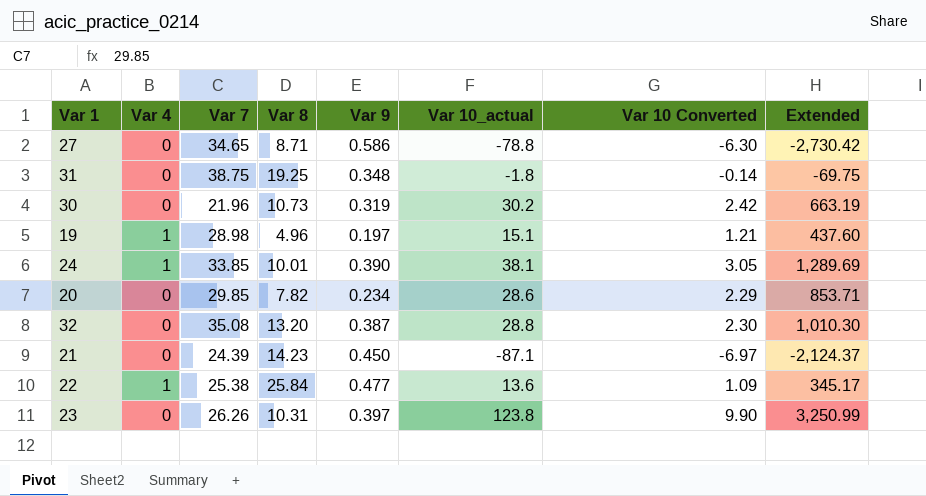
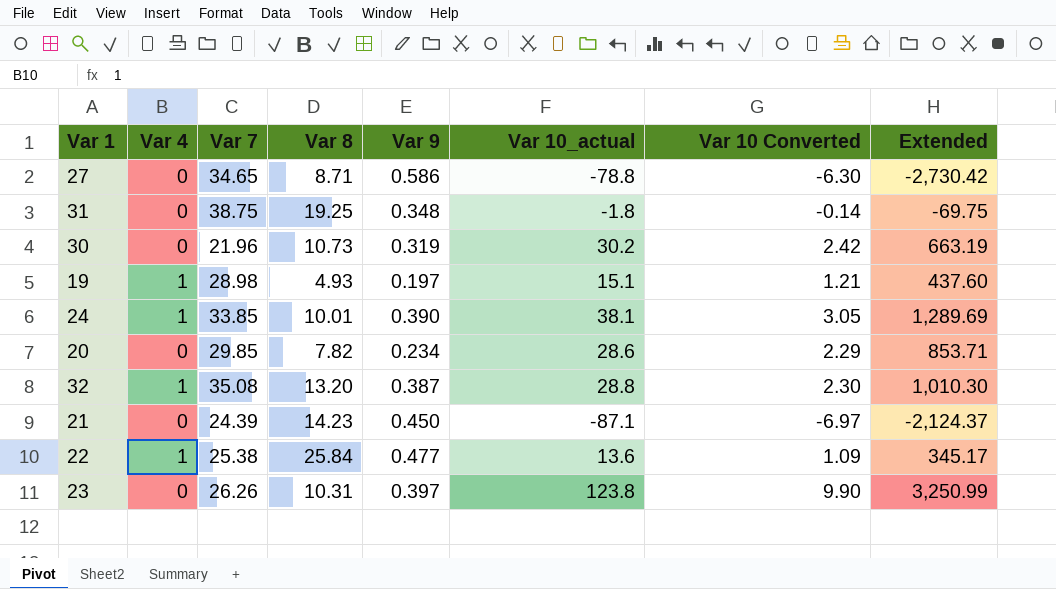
19 | Var 8: 4.96 -> 4.93
32 | Var 4: 0 -> 1

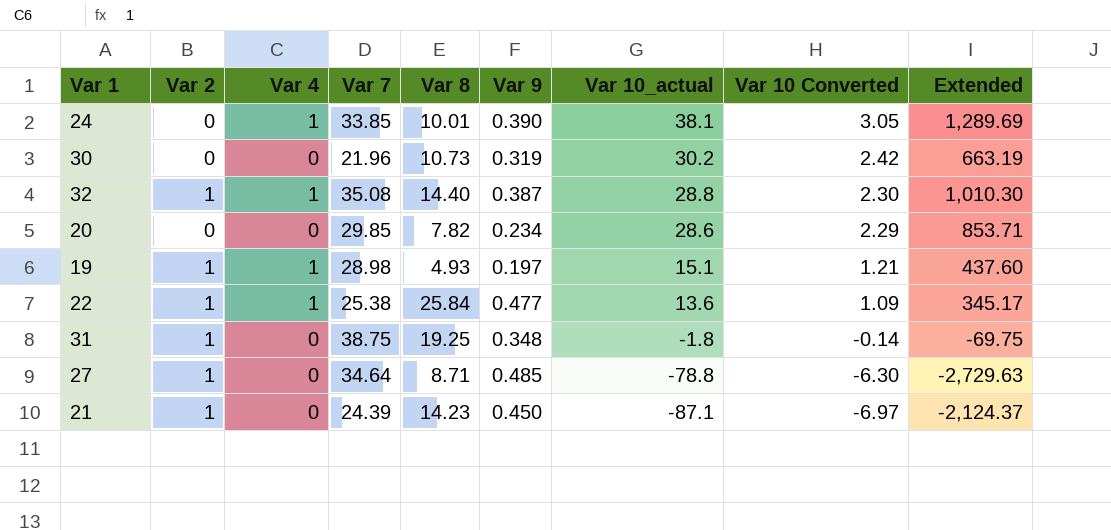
row order: none -> Var 10_actual descending
column Var 2 | position: none -> 2
row 23: 0 | 26.26 | 10.31 | 0.397 | 123.8 | 9.90 | 3,250.99 -> none
32 | Var 8: 13.20 -> 14.40
27 | Var 7: 34.65 -> 34.64
27 | Var 9: 0.586 -> 0.485
27 | Extended: -2,730.42 -> -2,729.63

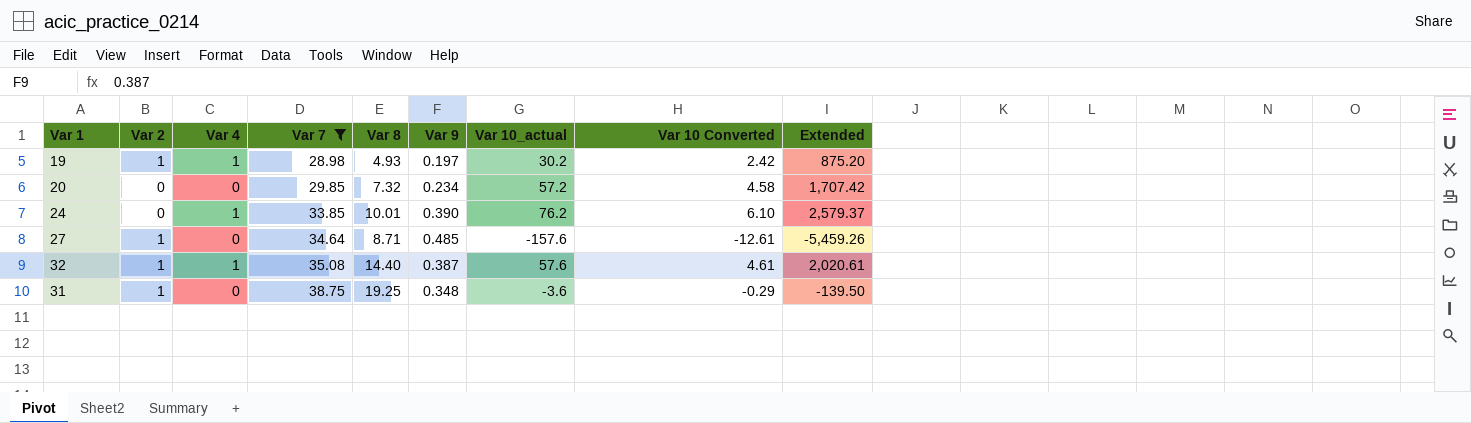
filter: none -> Var 7 >= 28.98
row order: Var 10_actual descending -> Var 7 ascending
19 | Var 10_actual: 15.1 -> 30.2
19 | Var 10 Converted: 1.21 -> 2.42
19 | Extended: 437.60 -> 875.20
20 | Var 8: 7.82 -> 7.32
20 | Var 10_actual: 28.6 -> 57.2
20 | Var 10 Converted: 2.29 -> 4.58
20 | Extended: 853.71 -> 1,707.42
24 | Var 10_actual: 38.1 -> 76.2
24 | Var 10 Converted: 3.05 -> 6.10
24 | Extended: 1,289.69 -> 2,579.37
27 | Var 10_actual: -78.8 -> -157.6
27 | Var 10 Converted: -6.30 -> -12.61
27 | Extended: -2,729.63 -> -5,459.26
32 | Var 10_actual: 28.8 -> 57.6
32 | Var 10 Converted: 2.30 -> 4.61
32 | Extended: 1,010.30 -> 2,020.61
31 | Var 10_actual: -1.8 -> -3.6
31 | Var 10 Converted: -0.14 -> -0.29
31 | Extended: -69.75 -> -139.50

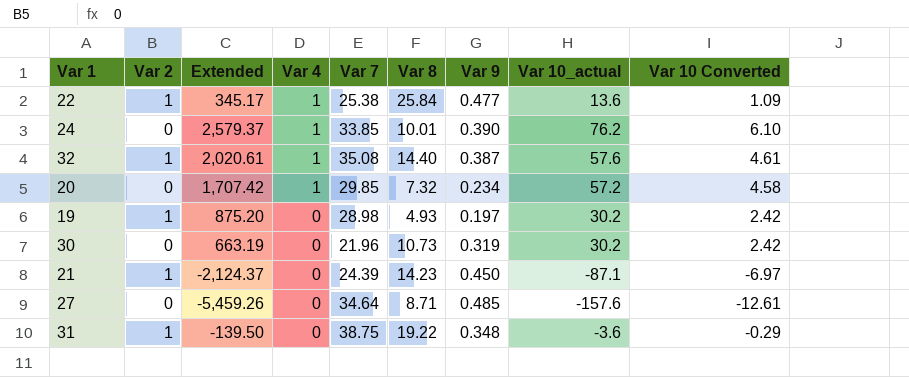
filter: Var 7 >= 28.98 -> none
row order: Var 7 ascending -> Var 4 descending
column Extended | position: 9 -> 3
20 | Var 4: 0 -> 1
19 | Var 4: 1 -> 0
27 | Var 2: 1 -> 0
31 | Var 8: 19.25 -> 19.22

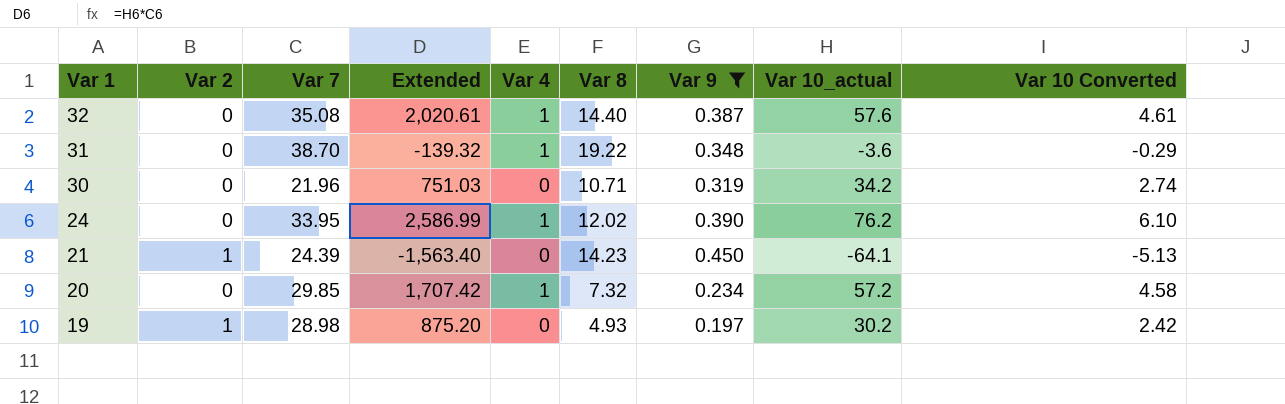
filter: none -> Var 9 <= 0.450
row order: Var 4 descending -> Var 1 descending
column Var 7 | position: 5 -> 3
32 | Var 2: 1 -> 0
31 | Var 2: 1 -> 0
31 | Var 7: 38.75 -> 38.70
31 | Extended: -139.50 -> -139.32
31 | Var 4: 0 -> 1
30 | Extended: 663.19 -> 751.03
30 | Var 8: 10.73 -> 10.71
30 | Var 10_actual: 30.2 -> 34.2
30 | Var 10 Converted: 2.42 -> 2.74
24 | Var 7: 33.85 -> 33.95
24 | Extended: 2,579.37 -> 2,586.99
24 | Var 8: 10.01 -> 12.02
21 | Extended: -2,124.37 -> -1,563.40
21 | Var 10_actual: -87.1 -> -64.1
21 | Var 10 Converted: -6.97 -> -5.13

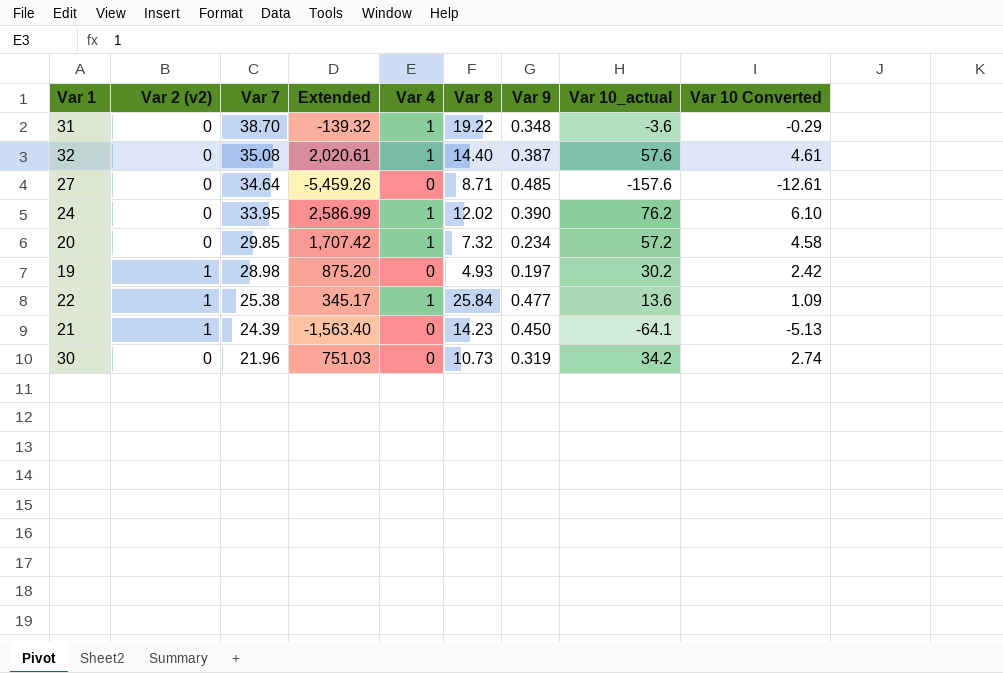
filter: Var 9 <= 0.450 -> none
row order: Var 1 descending -> Var 7 descending
column name: Var 2 -> Var 2 (v2)
30 | Var 8: 10.71 -> 10.73

